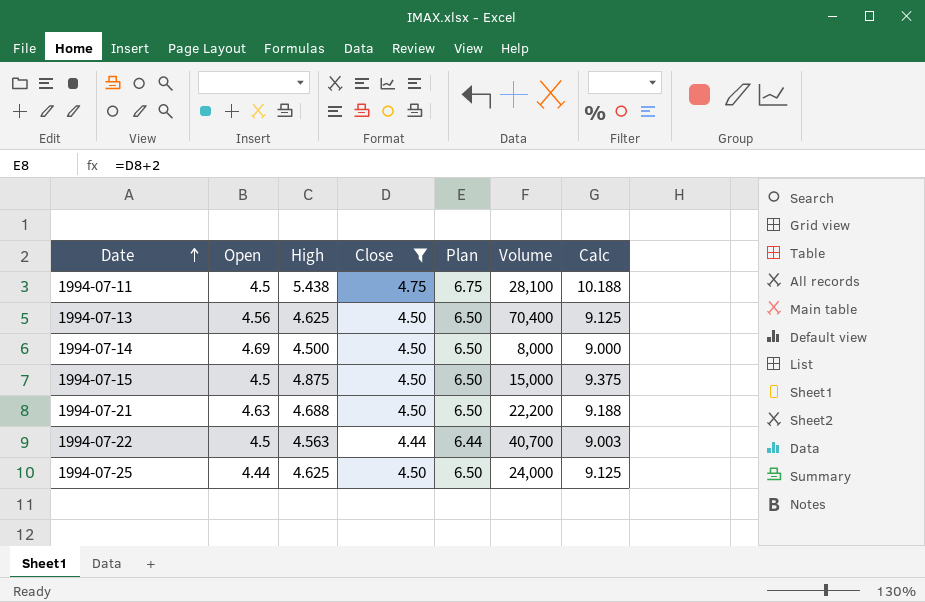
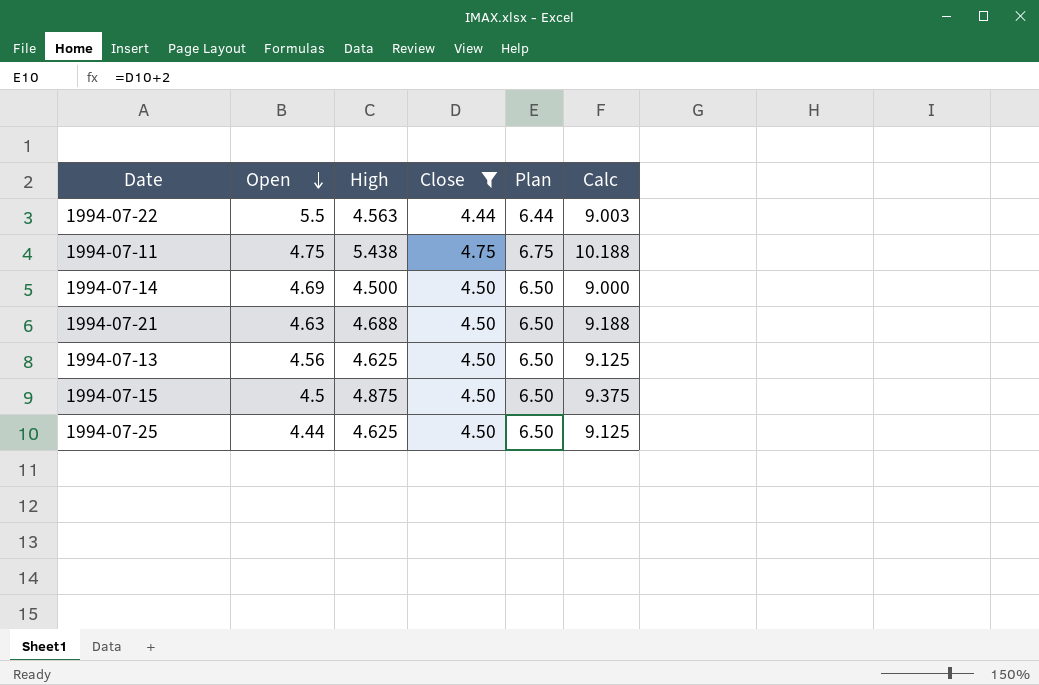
row order: Date ascending -> Open descending
column Volume | position: 6 -> none
1994-07-22 | Open: 4.5 -> 5.5
1994-07-11 | Open: 4.5 -> 4.75

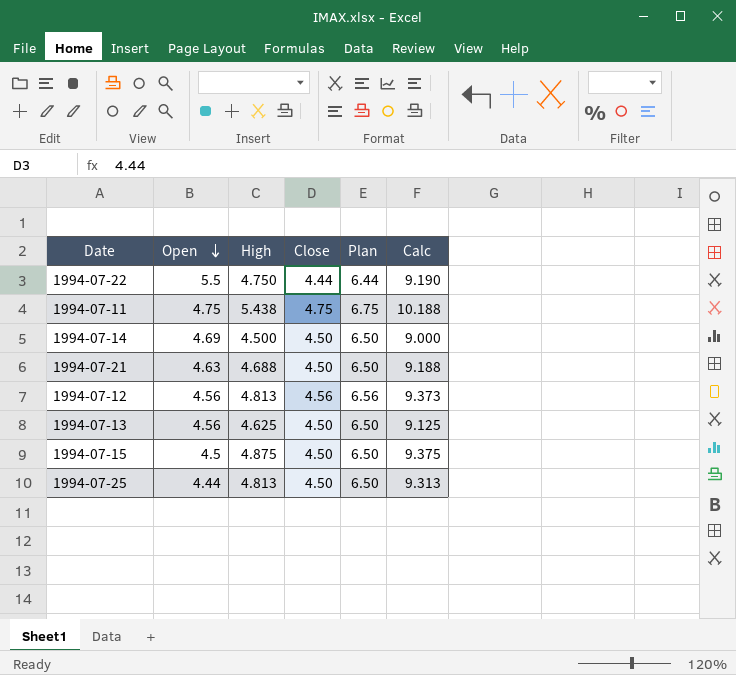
filter: Close != 4.56 -> none
1994-07-22 | High: 4.563 -> 4.750
1994-07-22 | Calc: 9.003 -> 9.190
1994-07-25 | High: 4.625 -> 4.813
1994-07-25 | Calc: 9.125 -> 9.313

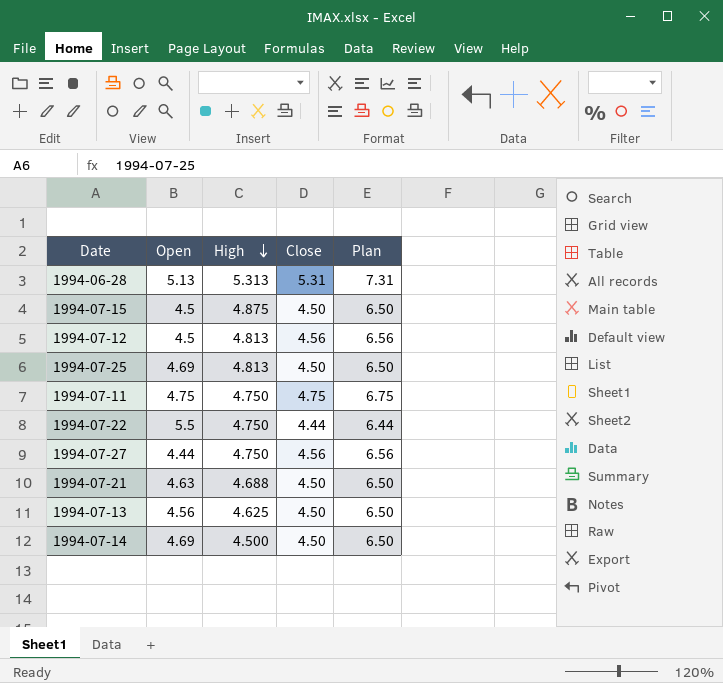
row order: Open descending -> High descending
column Calc | formula: [High] + [Close] -> none
row 1994-06-28: none -> 5.13 | 5.313 | 5.31 | 7.31
1994-07-12 | Open: 4.56 -> 4.5
1994-07-25 | Open: 4.44 -> 4.69
1994-07-11 | High: 5.438 -> 4.750
row 1994-07-27: none -> 4.44 | 4.750 | 4.56 | 6.56

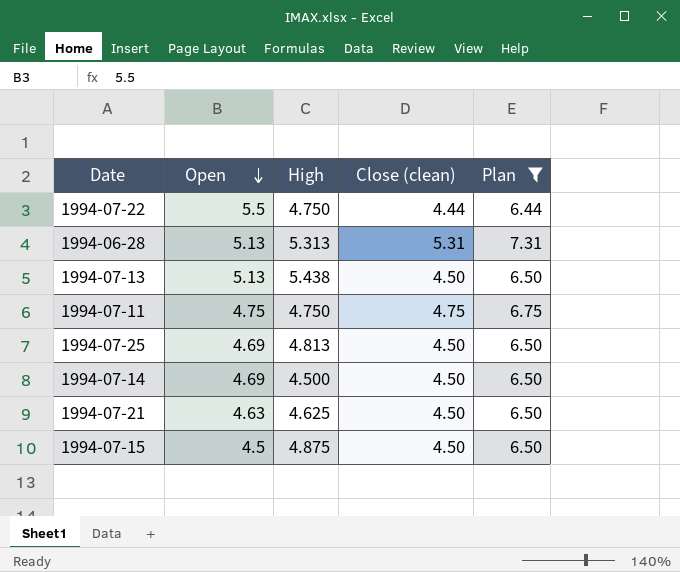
filter: none -> Plan != 6.56
row order: High descending -> Open descending
column name: Close -> Close (clean)
1994-07-13 | Open: 4.56 -> 5.13
1994-07-13 | High: 4.625 -> 5.438
1994-07-21 | High: 4.688 -> 4.625

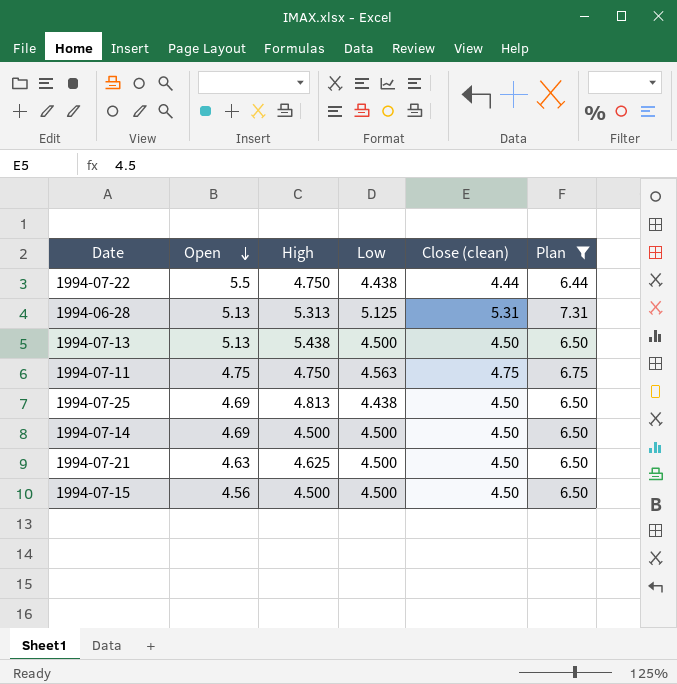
column Low | position: none -> 4
1994-07-15 | Open: 4.5 -> 4.56
1994-07-15 | High: 4.875 -> 4.500

